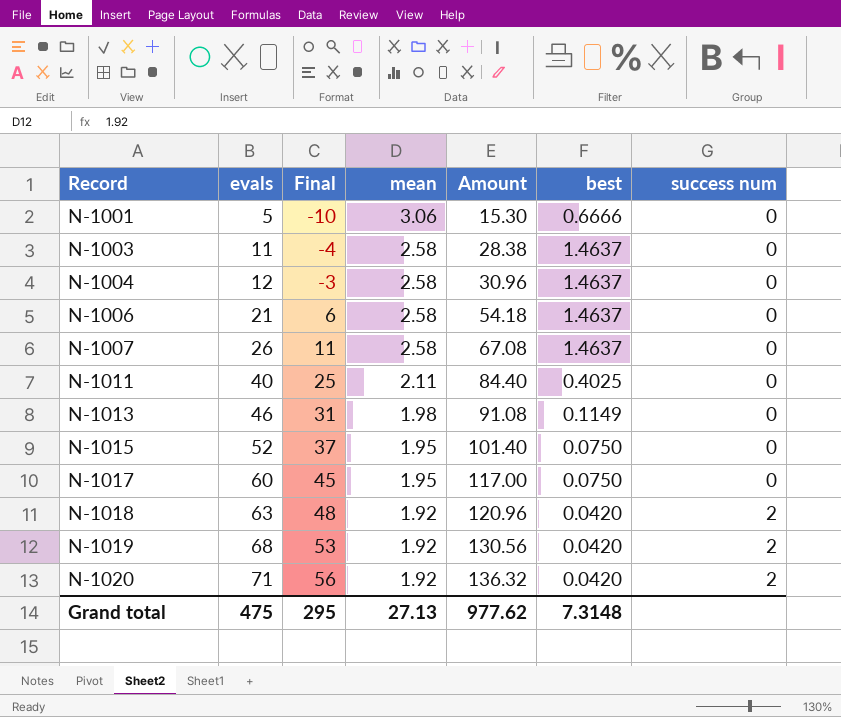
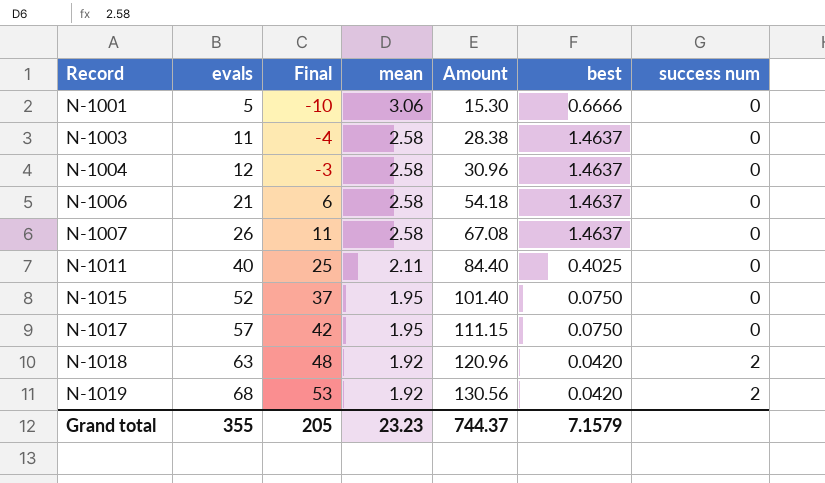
row N-1013: 46 | 31 | 1.98 | 91.08 | 0.1149 | 0 -> none
row N-1020: 71 | 56 | 1.92 | 136.32 | 0.0420 | 2 -> none
N-1017 | evals: 60 -> 57
N-1017 | Final: 45 -> 42
N-1017 | Amount: 117.00 -> 111.15
Grand total | evals: 475 -> 355
Grand total | Final: 295 -> 205
Grand total | mean: 27.13 -> 23.23
Grand total | Amount: 977.62 -> 744.37
Grand total | best: 7.3148 -> 7.1579

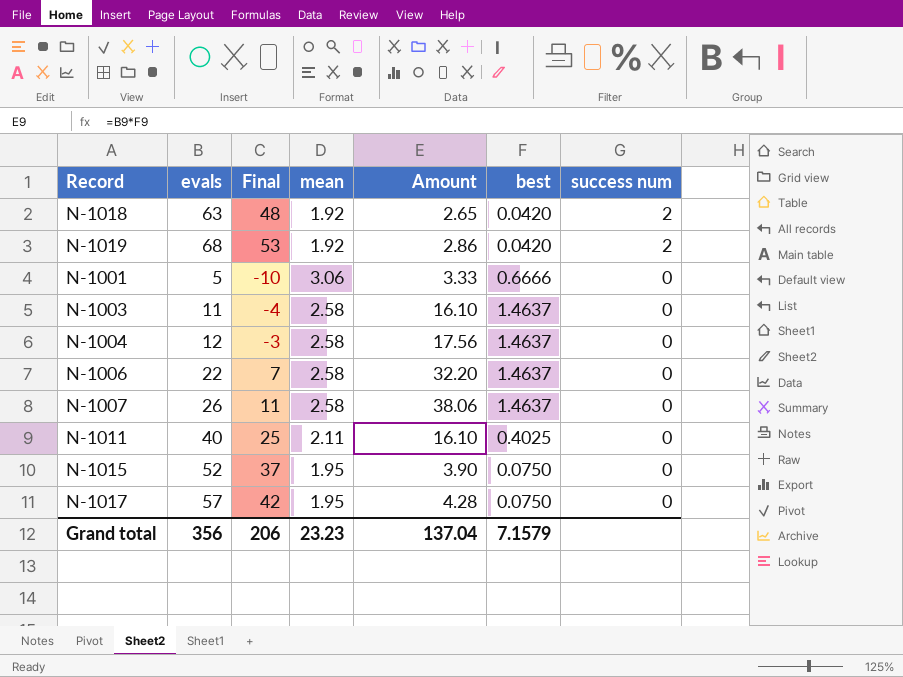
row order: Record ascending -> success num descending
column Amount | formula: [evals] * [mean] -> [evals] * [best]
N-1006 | evals: 21 -> 22
N-1006 | Final: 6 -> 7
Grand total | evals: 355 -> 356
Grand total | Final: 205 -> 206
Grand total | Amount: 744.37 -> 137.04

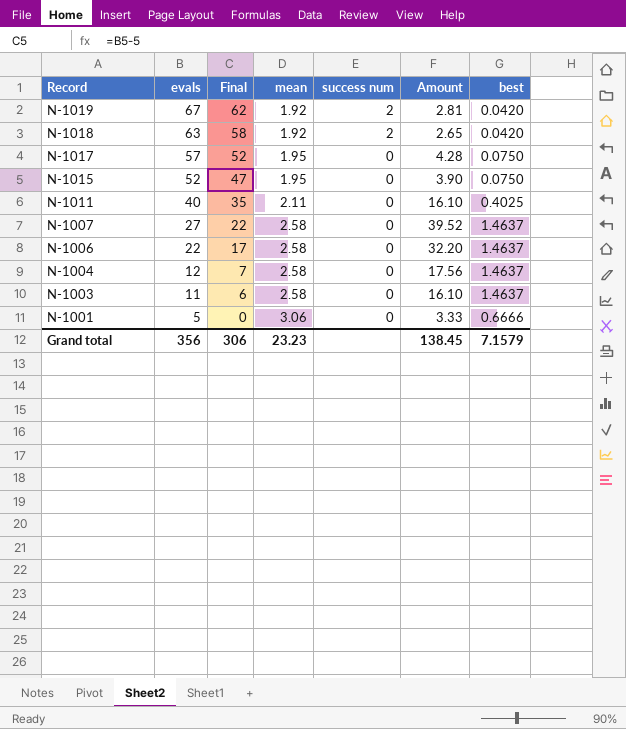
row order: success num descending -> Record descending
column Final | formula: [evals] - 15 -> [evals] - 5
column success num | position: 7 -> 5
N-1019 | evals: 68 -> 67
N-1019 | Amount: 2.86 -> 2.81
N-1007 | evals: 26 -> 27
N-1007 | Amount: 38.06 -> 39.52
Grand total | Final: 206 -> 306
Grand total | Amount: 137.04 -> 138.45

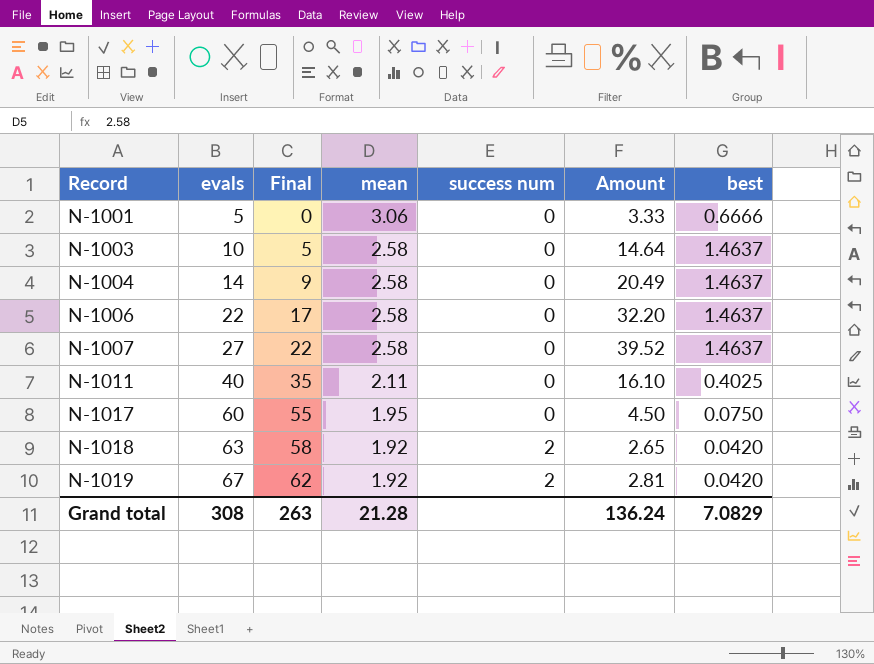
row order: Record descending -> Record ascending
row N-1015: 52 | 47 | 1.95 | 0 | 3.90 | 0.0750 -> none
N-1003 | evals: 11 -> 10
N-1003 | Final: 6 -> 5
N-1003 | Amount: 16.10 -> 14.64
N-1004 | evals: 12 -> 14
N-1004 | Final: 7 -> 9
N-1004 | Amount: 17.56 -> 20.49
N-1017 | evals: 57 -> 60
N-1017 | Final: 52 -> 55
N-1017 | Amount: 4.28 -> 4.50
Grand total | evals: 356 -> 308
Grand total | Final: 306 -> 263
Grand total | mean: 23.23 -> 21.28
Grand total | Amount: 138.45 -> 136.24
Grand total | best: 7.1579 -> 7.0829

